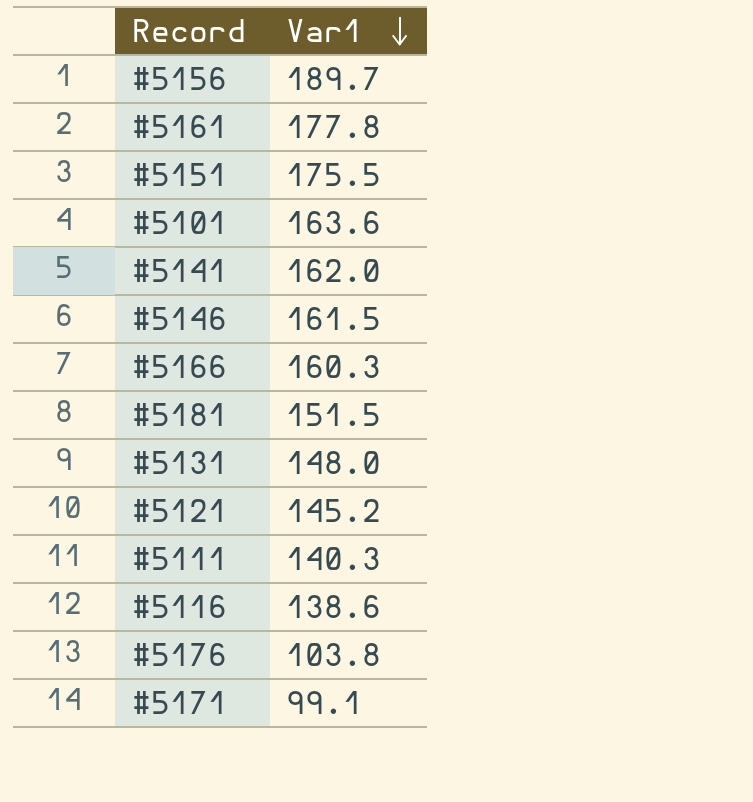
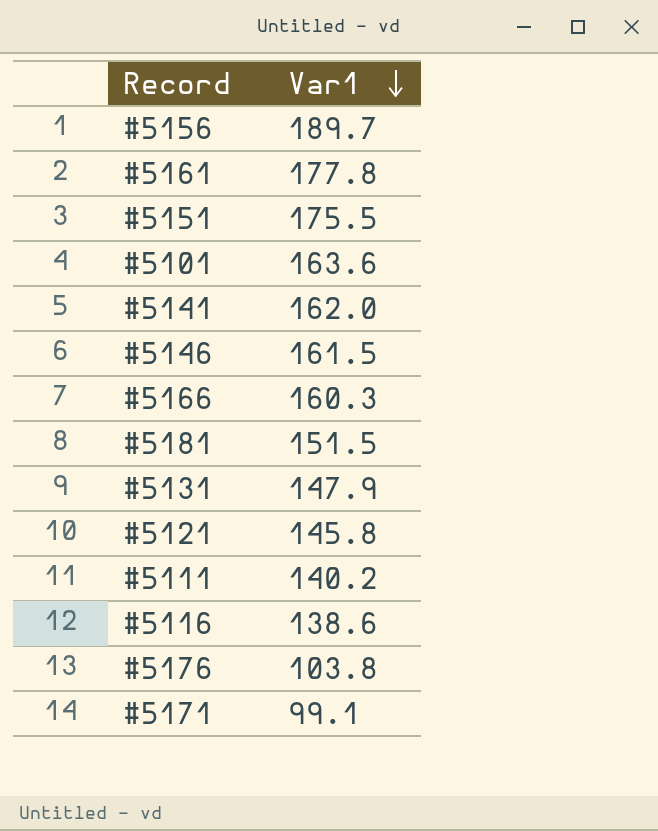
#5131 | Var1: 148.0 -> 147.9
#5121 | Var1: 145.2 -> 145.8
#5111 | Var1: 140.3 -> 140.2

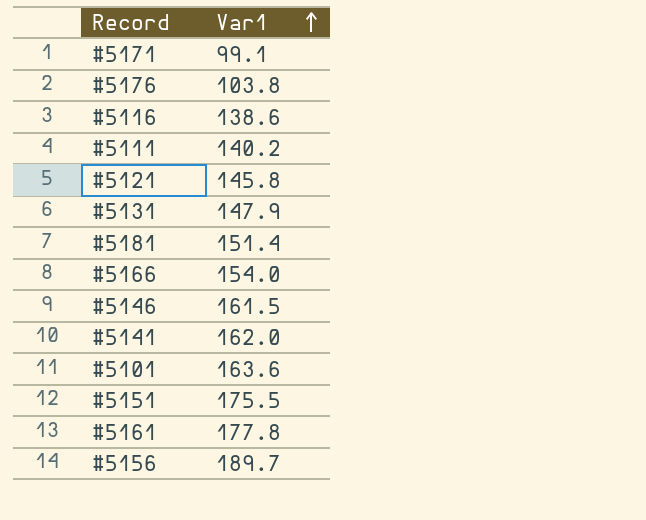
row order: Var1 descending -> Var1 ascending
#5181 | Var1: 151.5 -> 151.4
#5166 | Var1: 160.3 -> 154.0

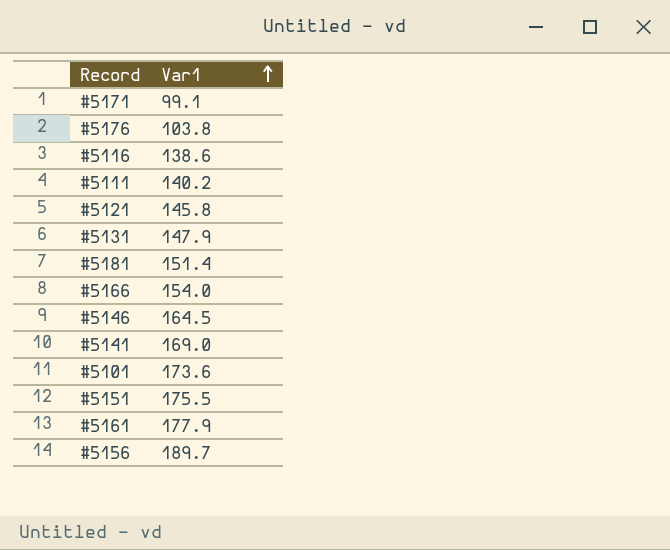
#5146 | Var1: 161.5 -> 164.5
#5141 | Var1: 162.0 -> 169.0
#5101 | Var1: 163.6 -> 173.6
#5161 | Var1: 177.8 -> 177.9

